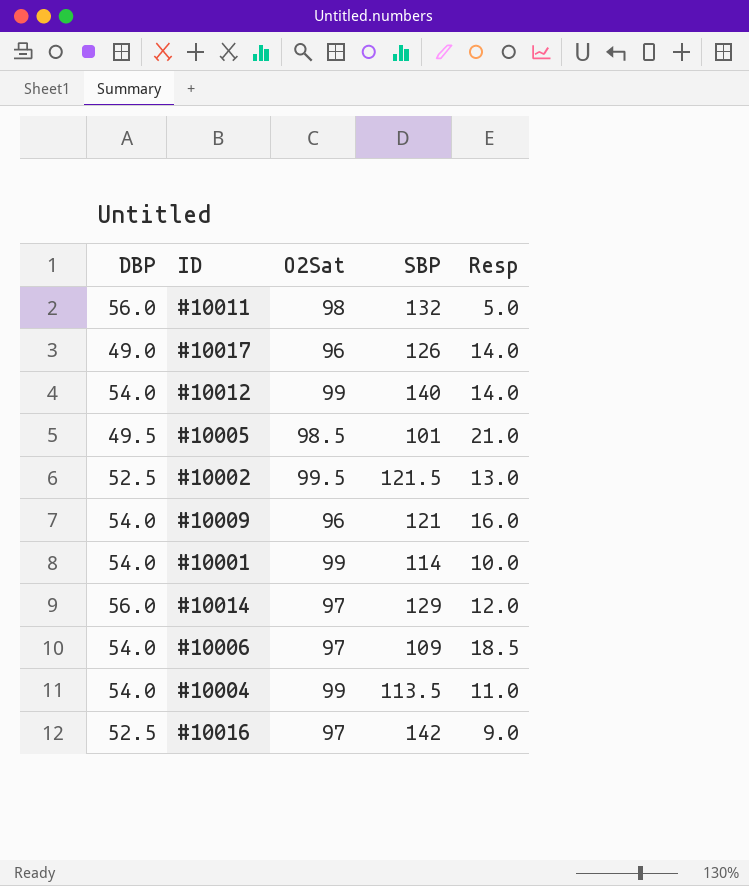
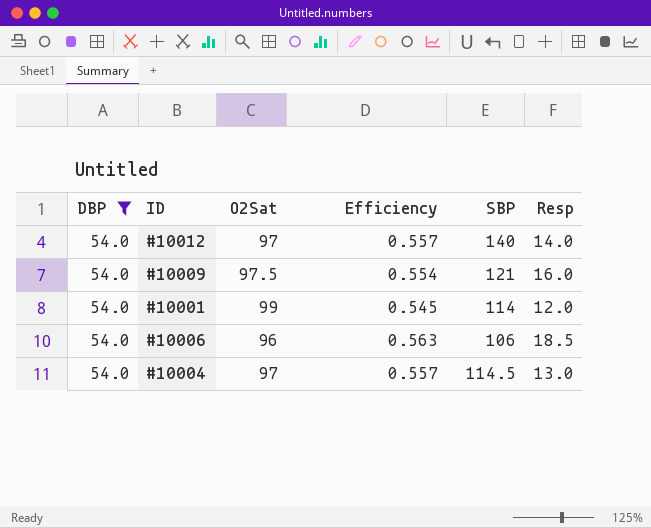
filter: none -> DBP = 54.0
column Efficiency | formula: none -> [DBP] / [O2Sat]
#10012 | O2Sat: 99 -> 97
#10009 | O2Sat: 96 -> 97.5
#10001 | Resp: 10.0 -> 12.0
#10006 | O2Sat: 97 -> 96
#10006 | SBP: 109 -> 106
#10004 | O2Sat: 99 -> 97
#10004 | SBP: 113.5 -> 114.5
#10004 | Resp: 11.0 -> 13.0

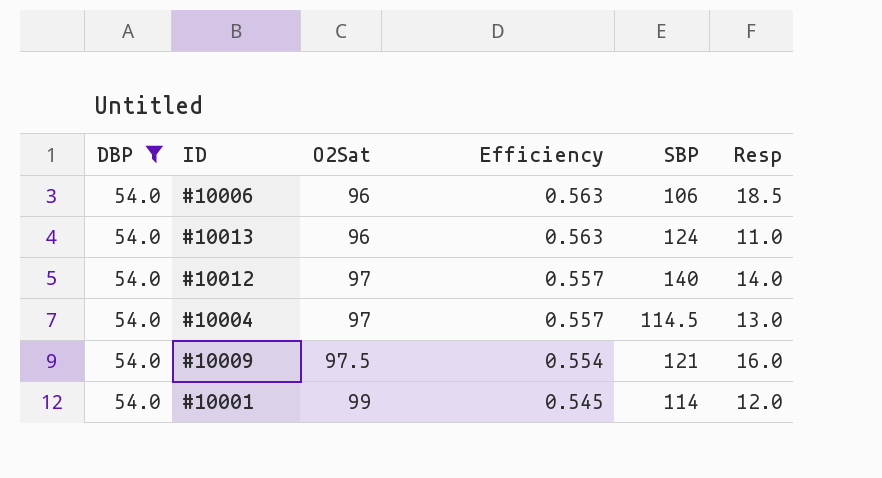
row order: none -> O2Sat ascending
row #10013: none -> 54.0 | 96 | 0.563 | 124 | 11.0

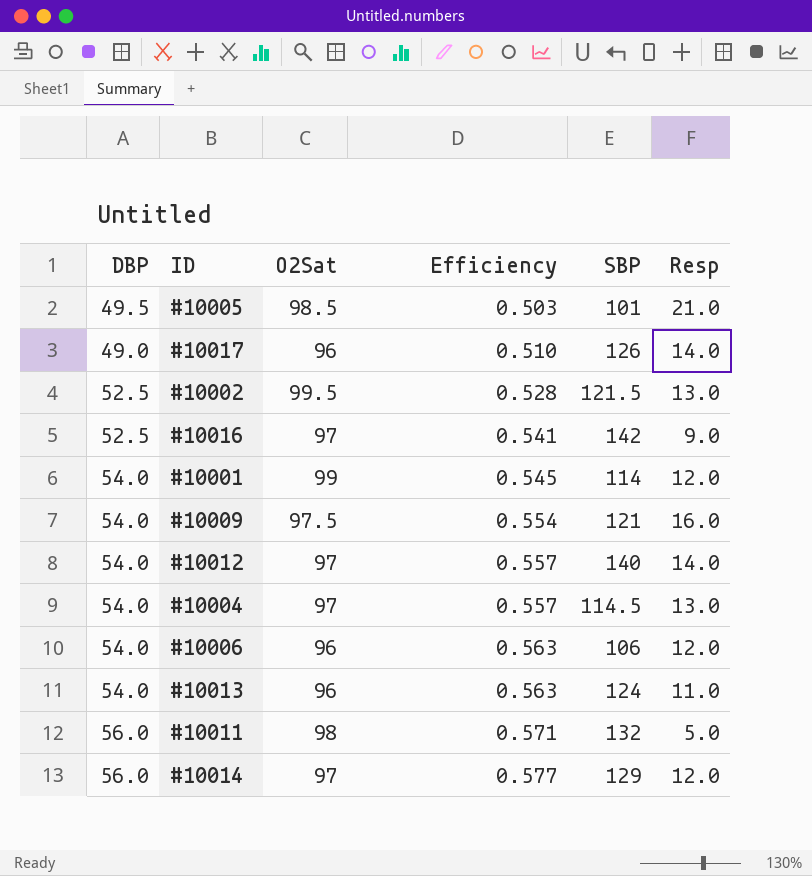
filter: DBP = 54.0 -> none
row order: O2Sat ascending -> Efficiency ascending
#10006 | Resp: 18.5 -> 12.0

